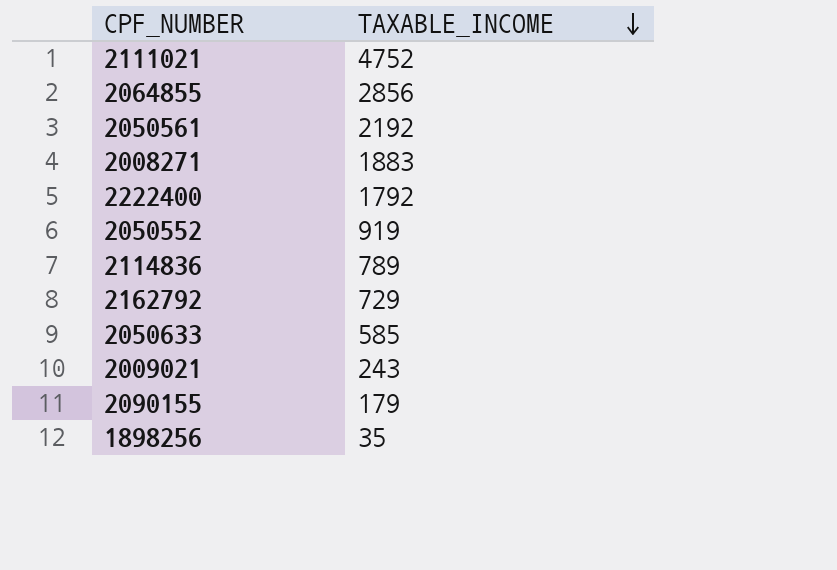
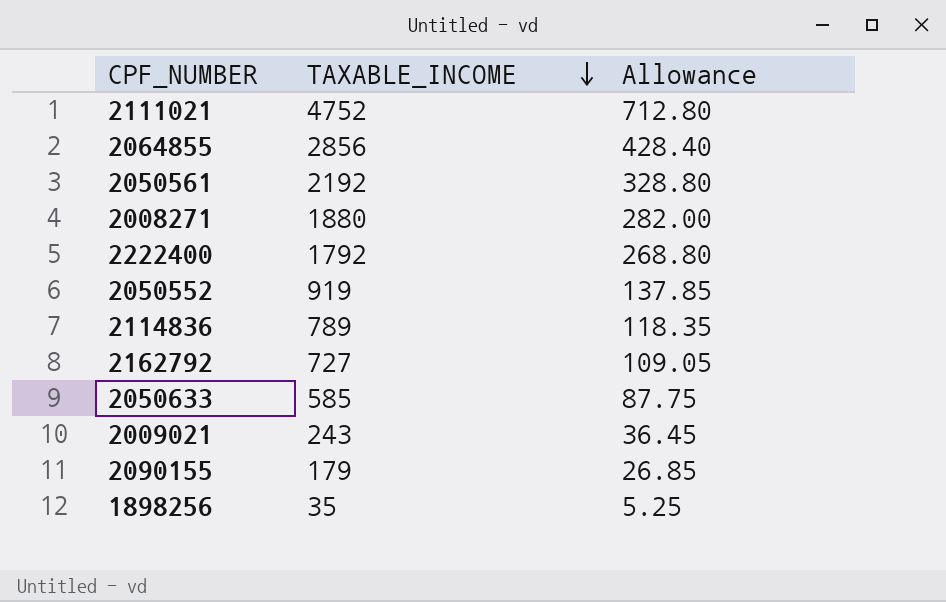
column Allowance | formula: none -> [TAXABLE_INCOME] * 0.15
2008271 | TAXABLE_INCOME: 1883 -> 1880
2162792 | TAXABLE_INCOME: 729 -> 727

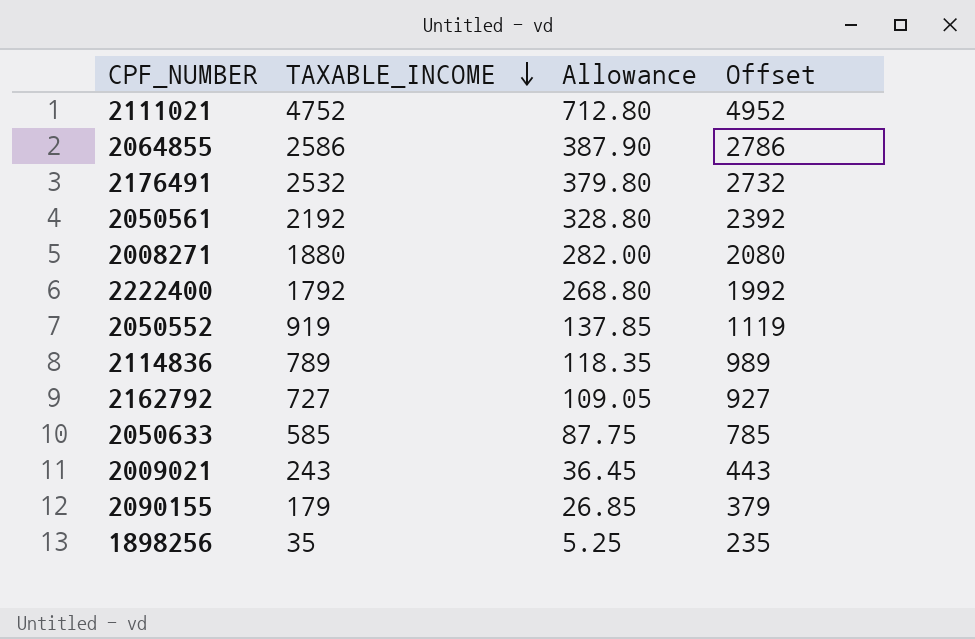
column Offset | formula: none -> [TAXABLE_INCOME] + 200
2064855 | TAXABLE_INCOME: 2856 -> 2586
2064855 | Allowance: 428.40 -> 387.90
row 2176491: none -> 2532 | 379.80 | 2732

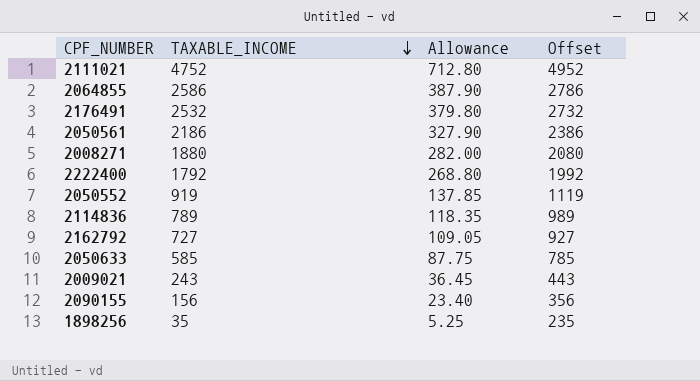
2050561 | TAXABLE_INCOME: 2192 -> 2186
2050561 | Allowance: 328.80 -> 327.90
2050561 | Offset: 2392 -> 2386
2090155 | TAXABLE_INCOME: 179 -> 156
2090155 | Allowance: 26.85 -> 23.40
2090155 | Offset: 379 -> 356

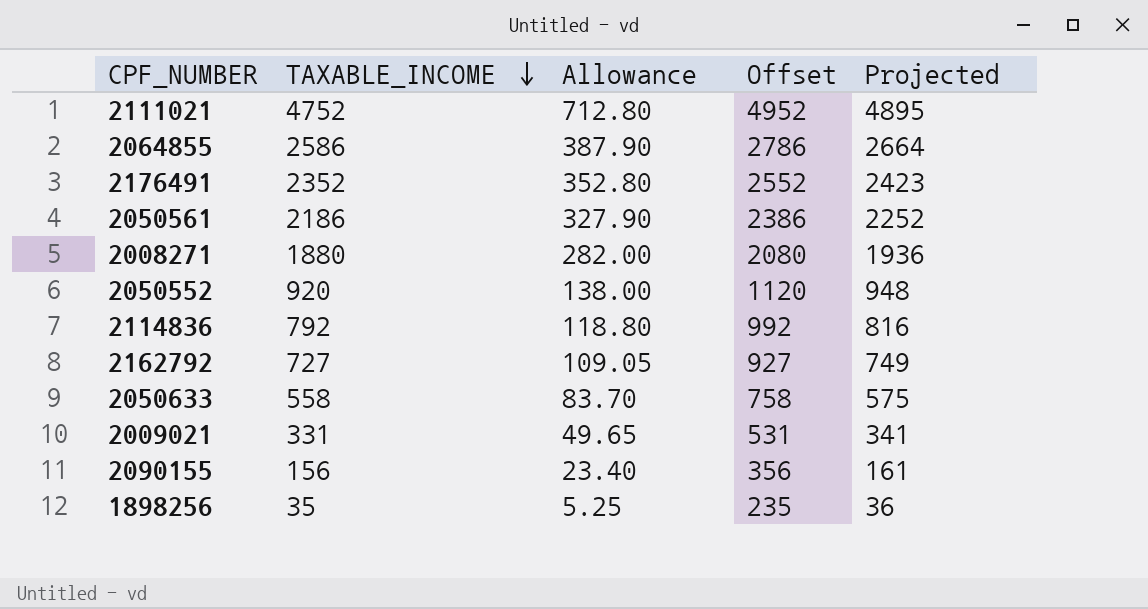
column Projected | formula: none -> [TAXABLE_INCOME] * 1.03
row 2222400: 1792 | 268.80 | 1992 -> none
2176491 | TAXABLE_INCOME: 2532 -> 2352
2176491 | Allowance: 379.80 -> 352.80
2176491 | Offset: 2732 -> 2552
2050552 | TAXABLE_INCOME: 919 -> 920
2050552 | Allowance: 137.85 -> 138.00
2050552 | Offset: 1119 -> 1120
2114836 | TAXABLE_INCOME: 789 -> 792
2114836 | Allowance: 118.35 -> 118.80
2114836 | Offset: 989 -> 992
2050633 | TAXABLE_INCOME: 585 -> 558
2050633 | Allowance: 87.75 -> 83.70
2050633 | Offset: 785 -> 758
2009021 | TAXABLE_INCOME: 243 -> 331
2009021 | Allowance: 36.45 -> 49.65
2009021 | Offset: 443 -> 531

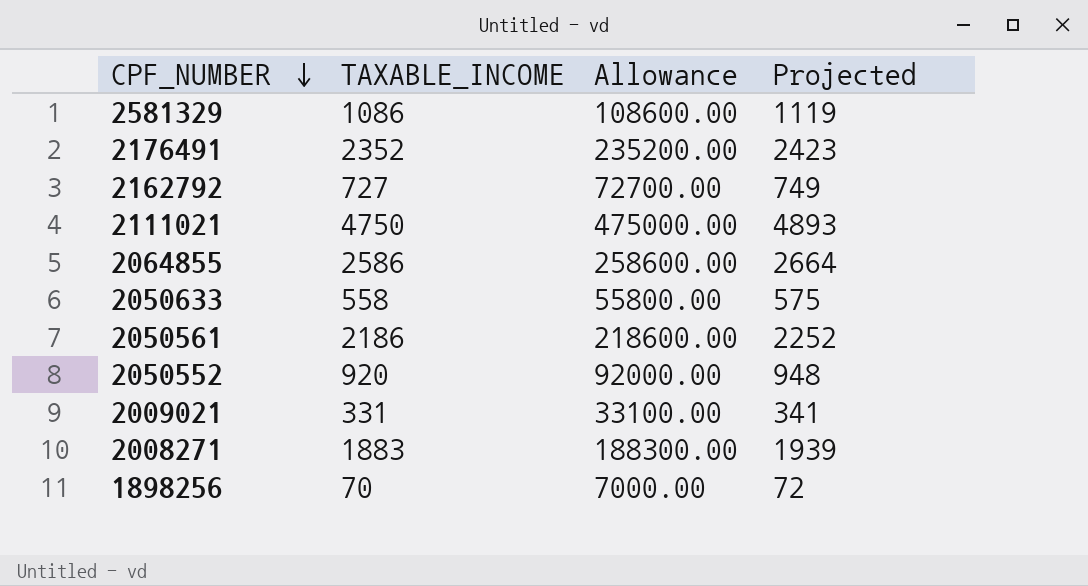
row order: TAXABLE_INCOME descending -> CPF_NUMBER descending
column Offset | formula: [TAXABLE_INCOME] + 200 -> none
column Allowance | formula: [TAXABLE_INCOME] * 0.15 -> [TAXABLE_INCOME] * 100
row 2114836: 792 | 118.80 | 992 | 816 -> none
row 2090155: 156 | 23.40 | 356 | 161 -> none
row 2581329: none -> 1086 | 108600.00 | 1119
2111021 | TAXABLE_INCOME: 4752 -> 4750
2111021 | Projected: 4895 -> 4893
2008271 | TAXABLE_INCOME: 1880 -> 1883
2008271 | Projected: 1936 -> 1939
1898256 | TAXABLE_INCOME: 35 -> 70
1898256 | Projected: 36 -> 72

